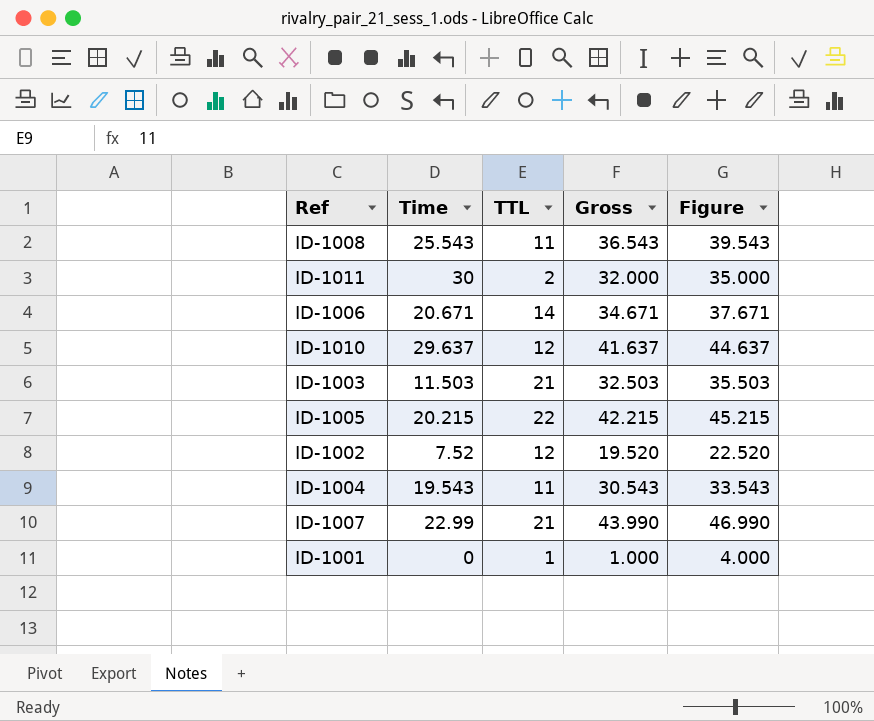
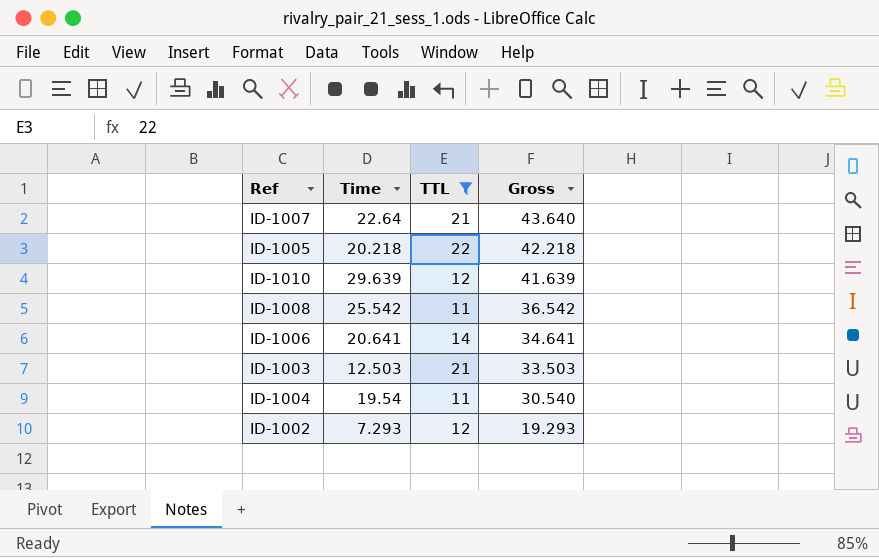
filter: none -> TTL >= 11
row order: none -> Gross descending
column Figure | formula: [Gross] + 3 -> none
ID-1007 | Time: 22.99 -> 22.64
ID-1007 | Gross: 43.990 -> 43.640
ID-1005 | Time: 20.215 -> 20.218
ID-1005 | Gross: 42.215 -> 42.218
ID-1010 | Time: 29.637 -> 29.639
ID-1010 | Gross: 41.637 -> 41.639
ID-1008 | Time: 25.543 -> 25.542
ID-1008 | Gross: 36.543 -> 36.542
ID-1006 | Time: 20.671 -> 20.641
ID-1006 | Gross: 34.671 -> 34.641
ID-1003 | Time: 11.503 -> 12.503
ID-1003 | Gross: 32.503 -> 33.503
ID-1004 | Time: 19.543 -> 19.54
ID-1004 | Gross: 30.543 -> 30.540
ID-1002 | Time: 7.52 -> 7.293
ID-1002 | Gross: 19.520 -> 19.293

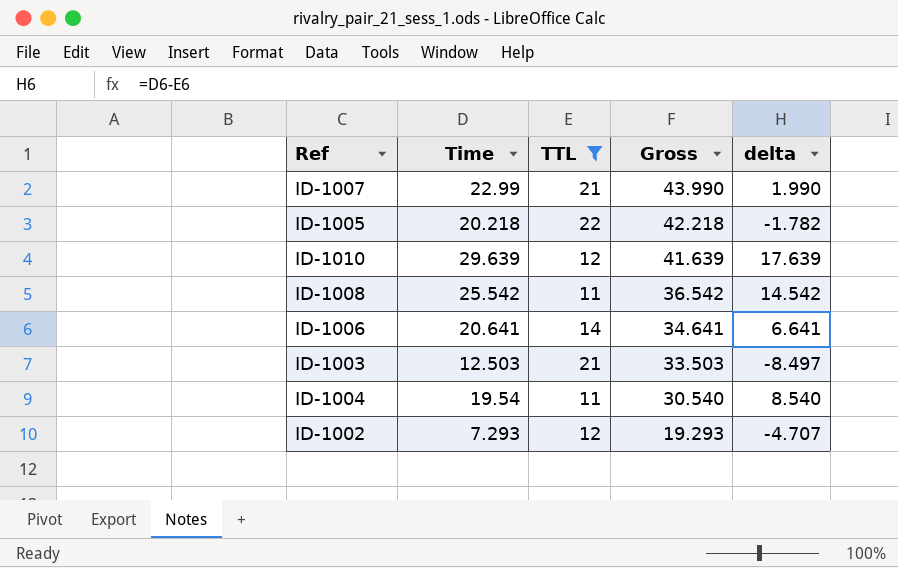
column delta | formula: none -> [Time] - [TTL]
ID-1007 | Time: 22.64 -> 22.99
ID-1007 | Gross: 43.640 -> 43.990

